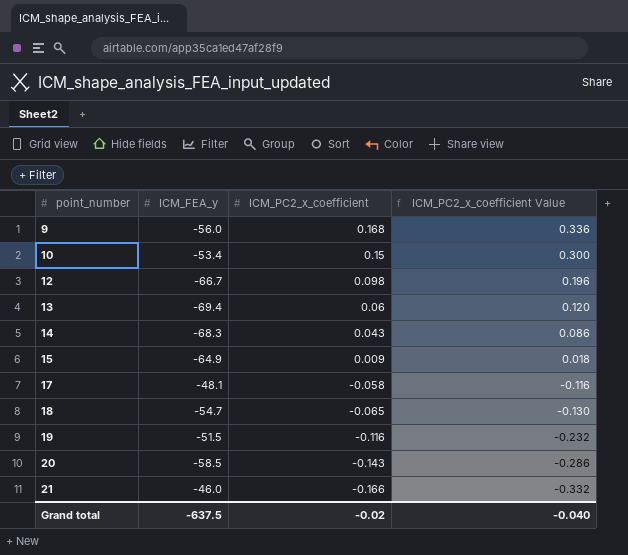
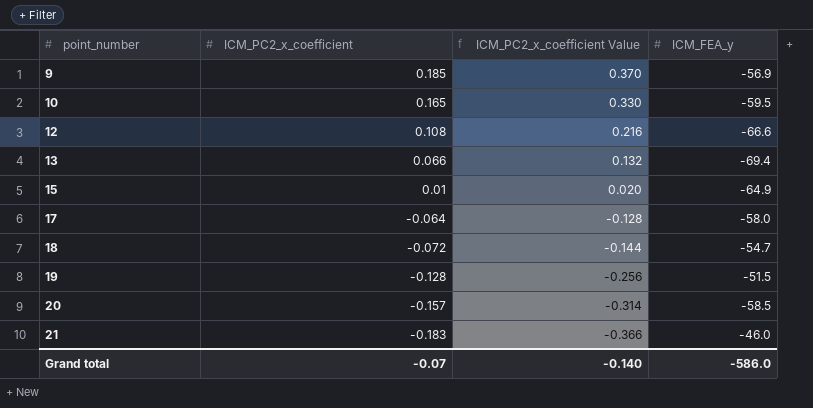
column ICM_FEA_y | position: 2 -> 4
row 14: -68.3 | 0.043 | 0.086 -> none
9 | ICM_PC2_x_coefficient: 0.168 -> 0.185
9 | ICM_PC2_x_coefficient Value: 0.336 -> 0.370
9 | ICM_FEA_y: -56.0 -> -56.9
10 | ICM_PC2_x_coefficient: 0.15 -> 0.165
10 | ICM_PC2_x_coefficient Value: 0.300 -> 0.330
10 | ICM_FEA_y: -53.4 -> -59.5
12 | ICM_PC2_x_coefficient: 0.098 -> 0.108
12 | ICM_PC2_x_coefficient Value: 0.196 -> 0.216
12 | ICM_FEA_y: -66.7 -> -66.6
13 | ICM_PC2_x_coefficient: 0.06 -> 0.066
13 | ICM_PC2_x_coefficient Value: 0.120 -> 0.132
15 | ICM_PC2_x_coefficient: 0.009 -> 0.01
15 | ICM_PC2_x_coefficient Value: 0.018 -> 0.020
17 | ICM_PC2_x_coefficient: -0.058 -> -0.064
17 | ICM_PC2_x_coefficient Value: -0.116 -> -0.128
17 | ICM_FEA_y: -48.1 -> -58.0
18 | ICM_PC2_x_coefficient: -0.065 -> -0.072
18 | ICM_PC2_x_coefficient Value: -0.130 -> -0.144
19 | ICM_PC2_x_coefficient: -0.116 -> -0.128
19 | ICM_PC2_x_coefficient Value: -0.232 -> -0.256
20 | ICM_PC2_x_coefficient: -0.143 -> -0.157
20 | ICM_PC2_x_coefficient Value: -0.286 -> -0.314
21 | ICM_PC2_x_coefficient: -0.166 -> -0.183
21 | ICM_PC2_x_coefficient Value: -0.332 -> -0.366
Grand total | ICM_PC2_x_coefficient: -0.02 -> -0.07
Grand total | ICM_PC2_x_coefficient Value: -0.040 -> -0.140
Grand total | ICM_FEA_y: -637.5 -> -586.0

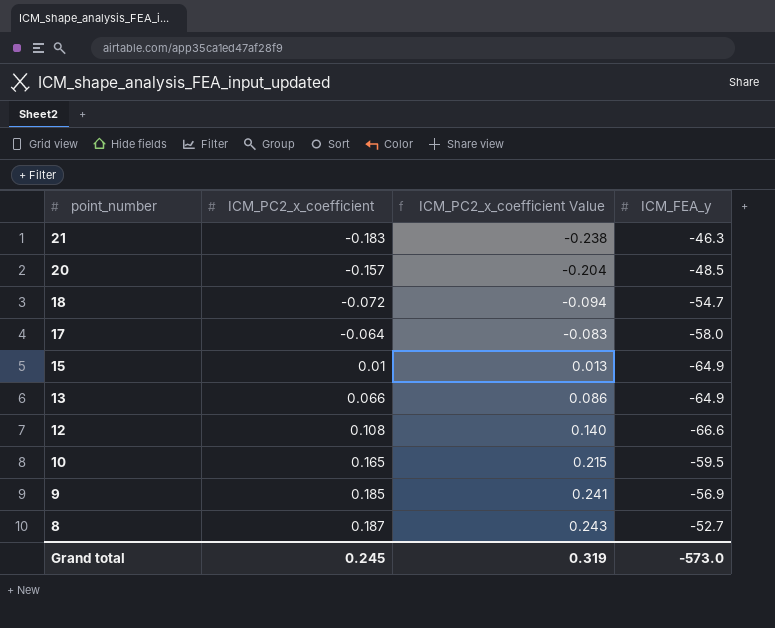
row order: point_number ascending -> point_number descending
column ICM_PC2_x_coefficient Value | formula: [ICM_PC2_x_coefficient] * 2 -> [ICM_PC2_x_coefficient] * 1.3
row 19: -0.128 | -0.256 | -51.5 -> none
21 | ICM_FEA_y: -46.0 -> -46.3
20 | ICM_FEA_y: -58.5 -> -48.5
13 | ICM_FEA_y: -69.4 -> -64.9
row 8: none -> 0.187 | 0.243 | -52.7
Grand total | ICM_PC2_x_coefficient: -0.07 -> 0.245
Grand total | ICM_PC2_x_coefficient Value: -0.140 -> 0.319
Grand total | ICM_FEA_y: -586.0 -> -573.0

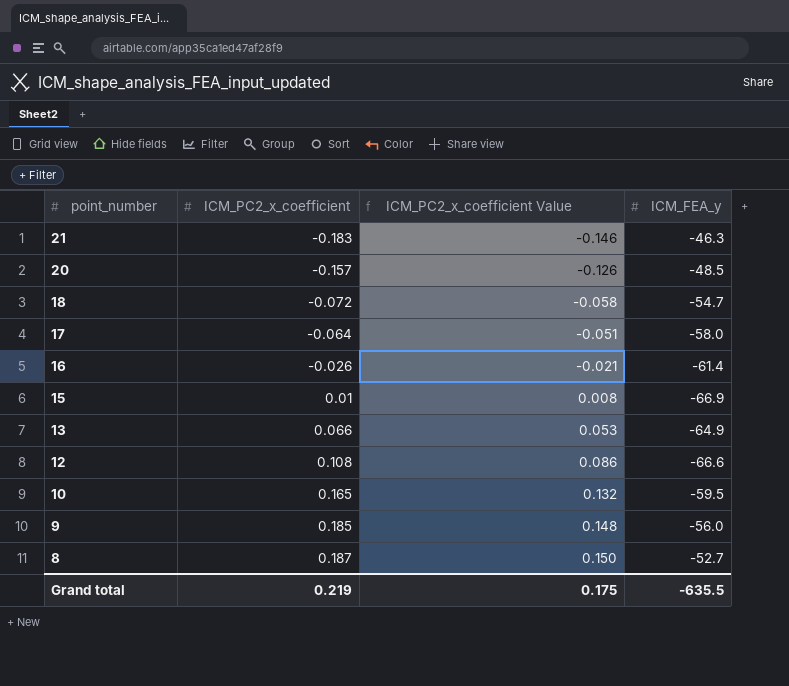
column ICM_PC2_x_coefficient Value | formula: [ICM_PC2_x_coefficient] * 1.3 -> [ICM_PC2_x_coefficient] * 0.8
row 16: none -> -0.026 | -0.021 | -61.4
15 | ICM_FEA_y: -64.9 -> -66.9
9 | ICM_FEA_y: -56.9 -> -56.0
Grand total | ICM_PC2_x_coefficient: 0.245 -> 0.219
Grand total | ICM_PC2_x_coefficient Value: 0.319 -> 0.175
Grand total | ICM_FEA_y: -573.0 -> -635.5

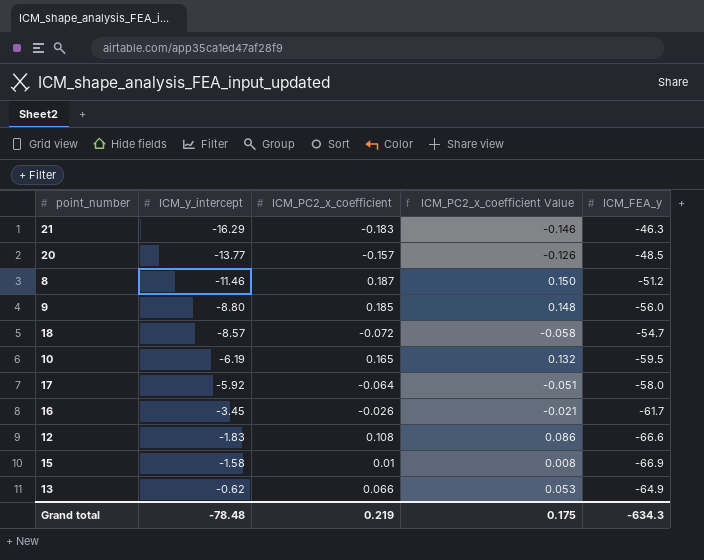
row order: point_number descending -> ICM_y_intercept ascending
column ICM_y_intercept | position: none -> 2
8 | ICM_FEA_y: -52.7 -> -51.2
16 | ICM_FEA_y: -61.4 -> -61.7
Grand total | ICM_FEA_y: -635.5 -> -634.3

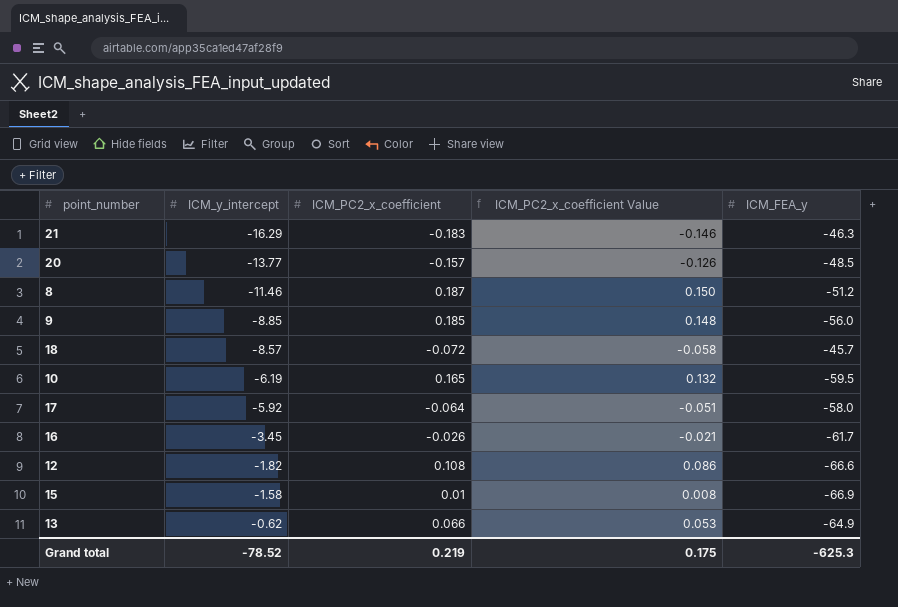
9 | ICM_y_intercept: -8.80 -> -8.85
18 | ICM_FEA_y: -54.7 -> -45.7
12 | ICM_y_intercept: -1.83 -> -1.82
Grand total | ICM_y_intercept: -78.48 -> -78.52
Grand total | ICM_FEA_y: -634.3 -> -625.3

